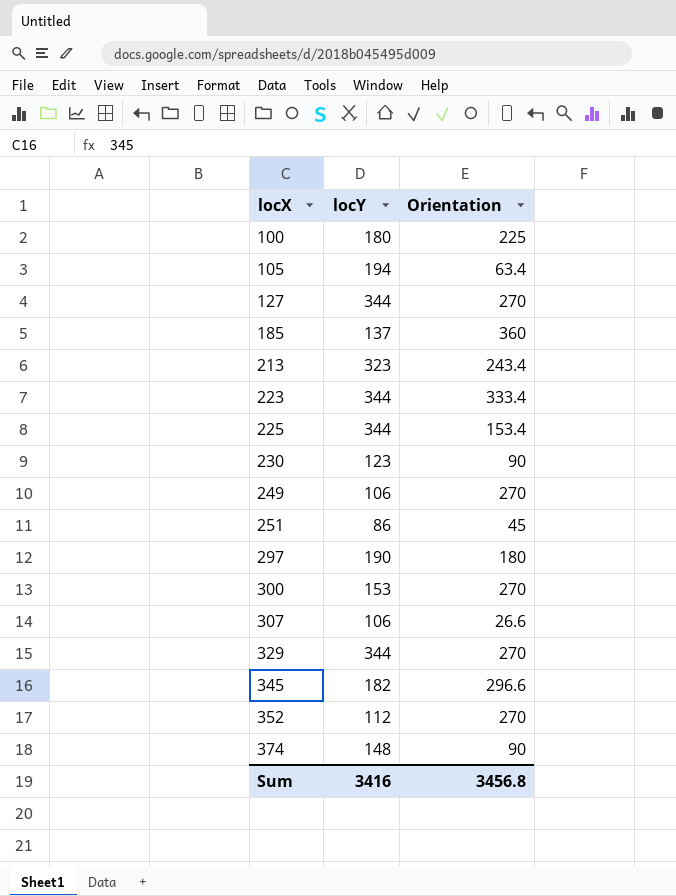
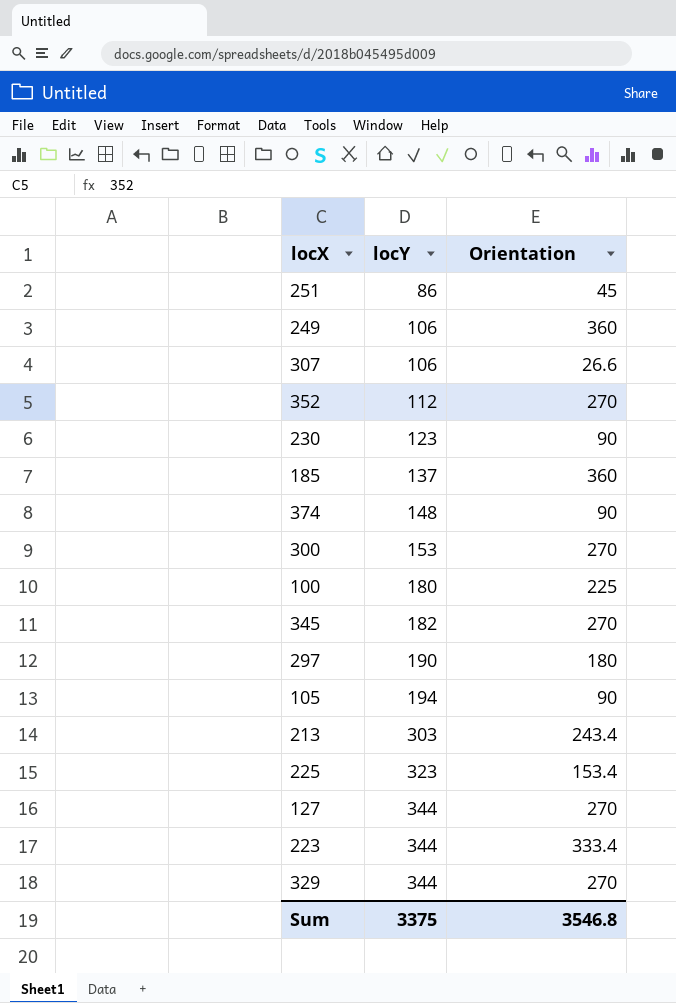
row order: locX ascending -> locY ascending
249 | Orientation: 270 -> 360
345 | Orientation: 296.6 -> 270
105 | Orientation: 63.4 -> 90
213 | locY: 323 -> 303
225 | locY: 344 -> 323
Sum | locY: 3416 -> 3375
Sum | Orientation: 3456.8 -> 3546.8

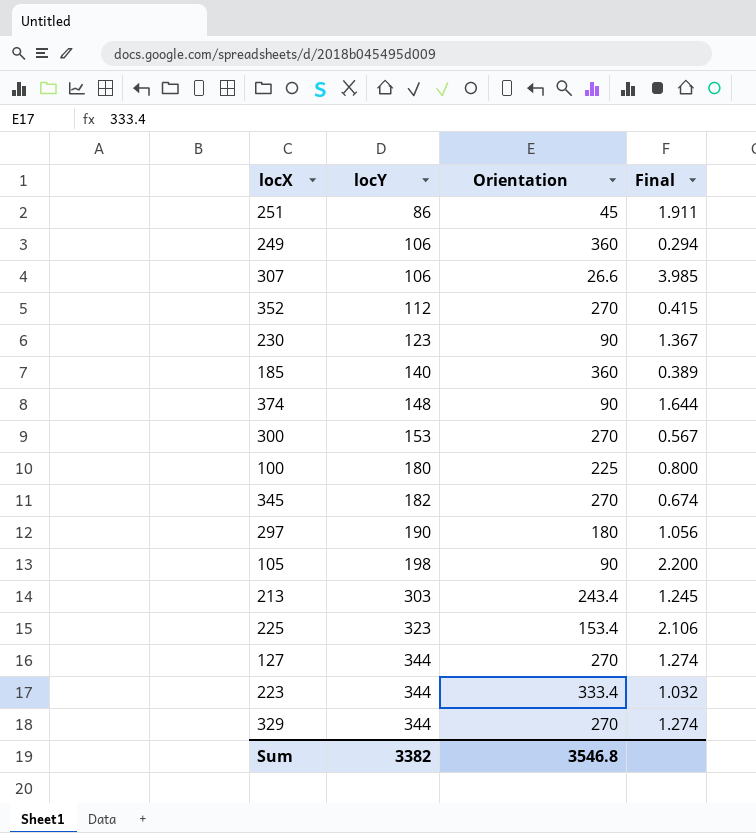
column Final | formula: none -> [locY] / [Orientation]
185 | locY: 137 -> 140
105 | locY: 194 -> 198
Sum | locY: 3375 -> 3382

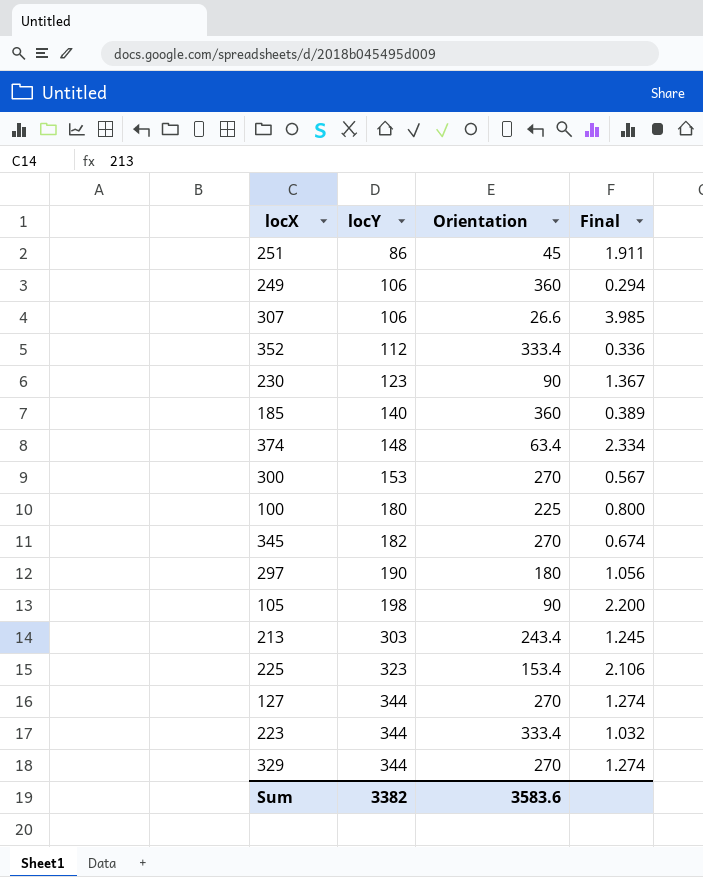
352 | Orientation: 270 -> 333.4
352 | Final: 0.415 -> 0.336
374 | Orientation: 90 -> 63.4
374 | Final: 1.644 -> 2.334
Sum | Orientation: 3546.8 -> 3583.6

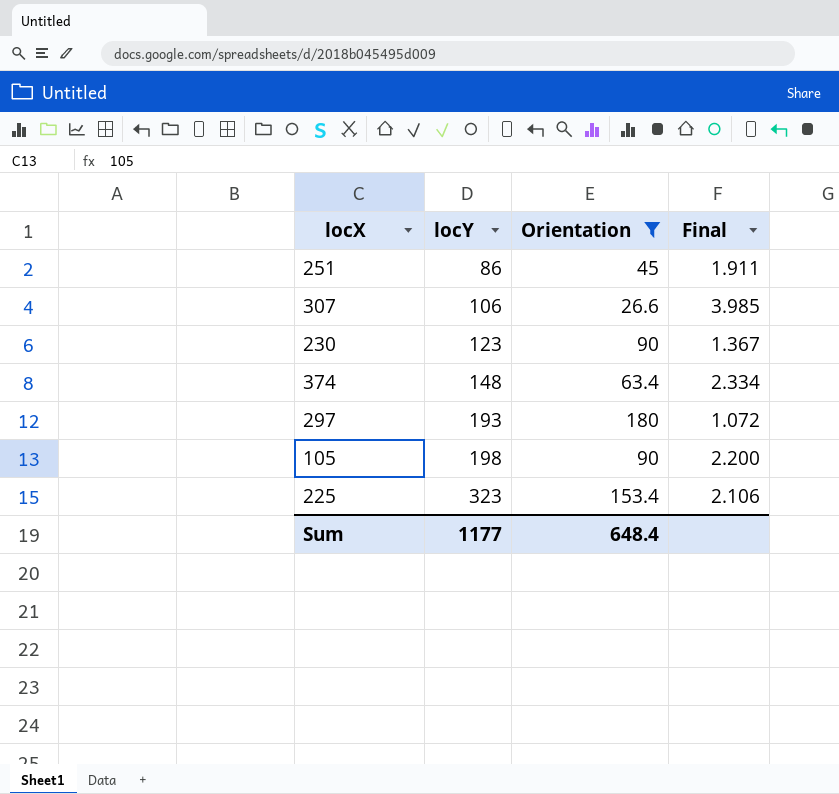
filter: none -> Orientation <= 180
297 | locY: 190 -> 193
297 | Final: 1.056 -> 1.072
Sum | locY: 3382 -> 1177
Sum | Orientation: 3583.6 -> 648.4

